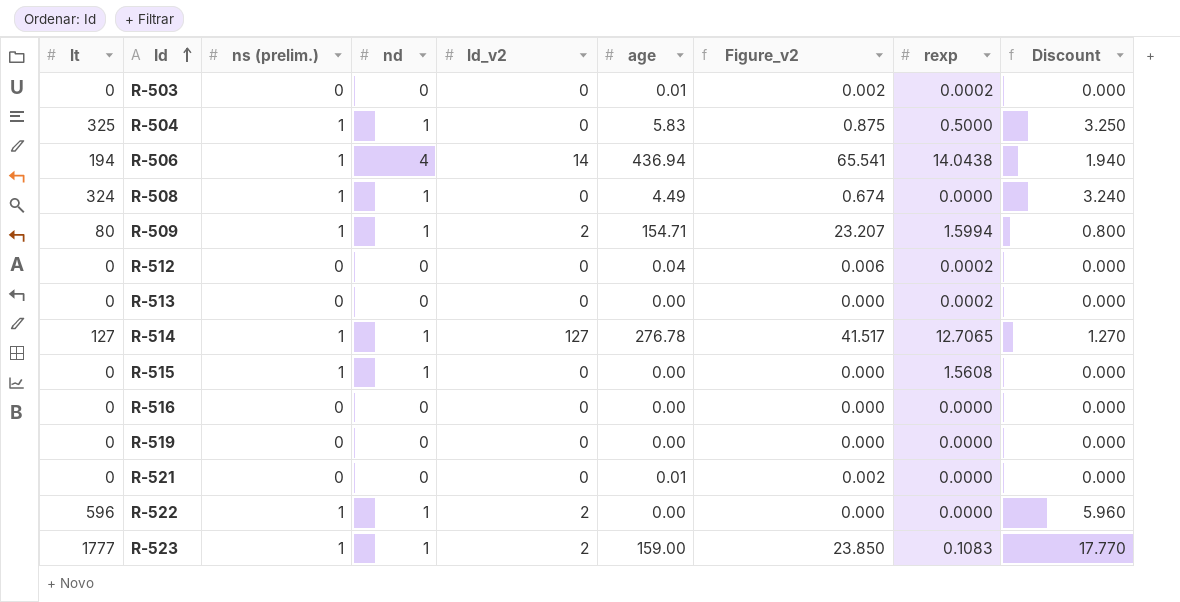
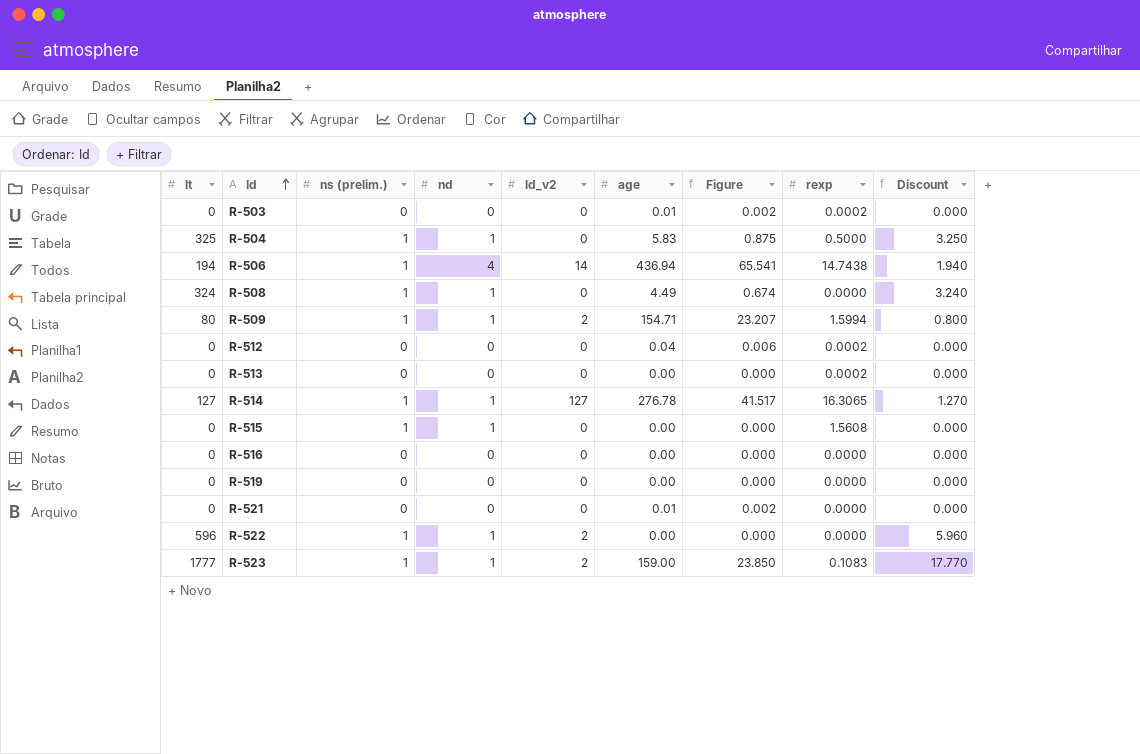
column name: Figure_v2 -> Figure
R-506 | rexp: 14.0438 -> 14.7438
R-514 | rexp: 12.7065 -> 16.3065

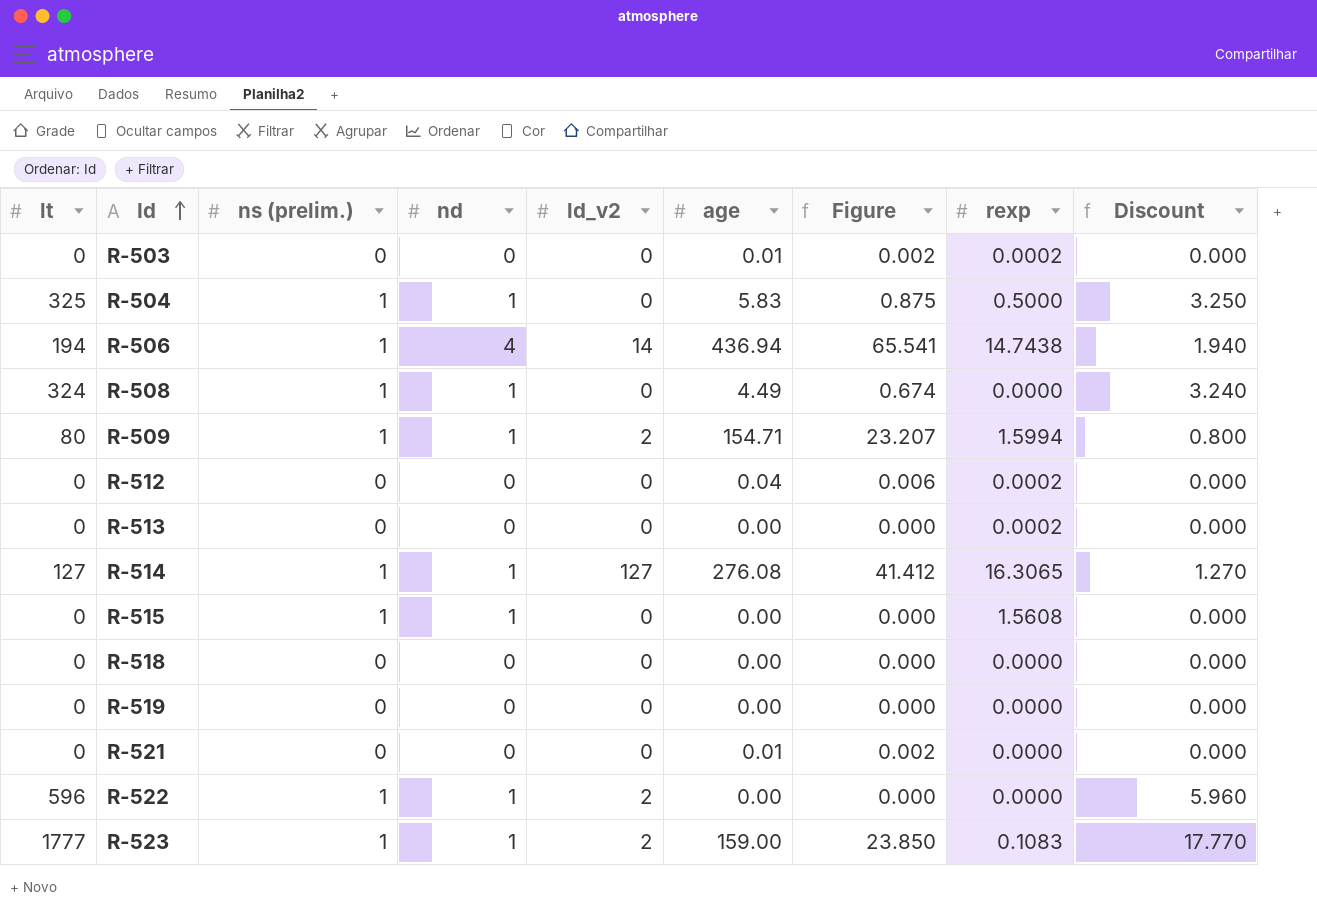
row R-516: 0 | 0 | 0 | 0 | 0.00 | 0.000 | 0.0000 | 0.000 -> none
R-514 | age: 276.78 -> 276.08
R-514 | Figure: 41.517 -> 41.412
row R-518: none -> 0 | 0 | 0 | 0 | 0.00 | 0.000 | 0.0000 | 0.000

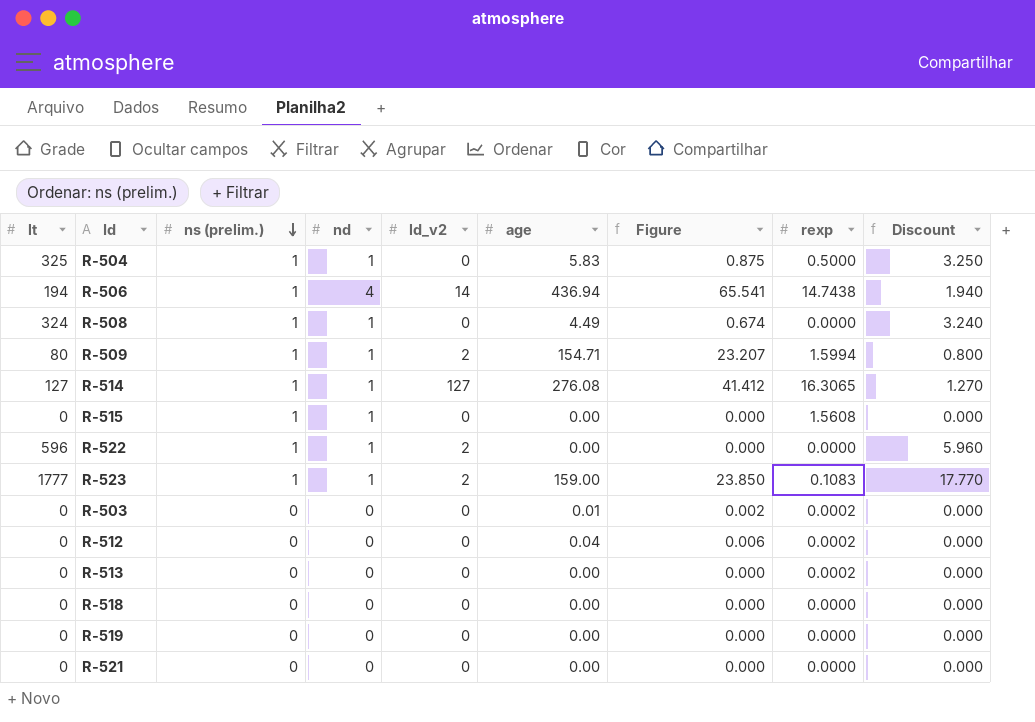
row order: Id ascending -> ns (prelim.) descending
R-521 | age: 0.01 -> 0.00
R-521 | Figure: 0.002 -> 0.000

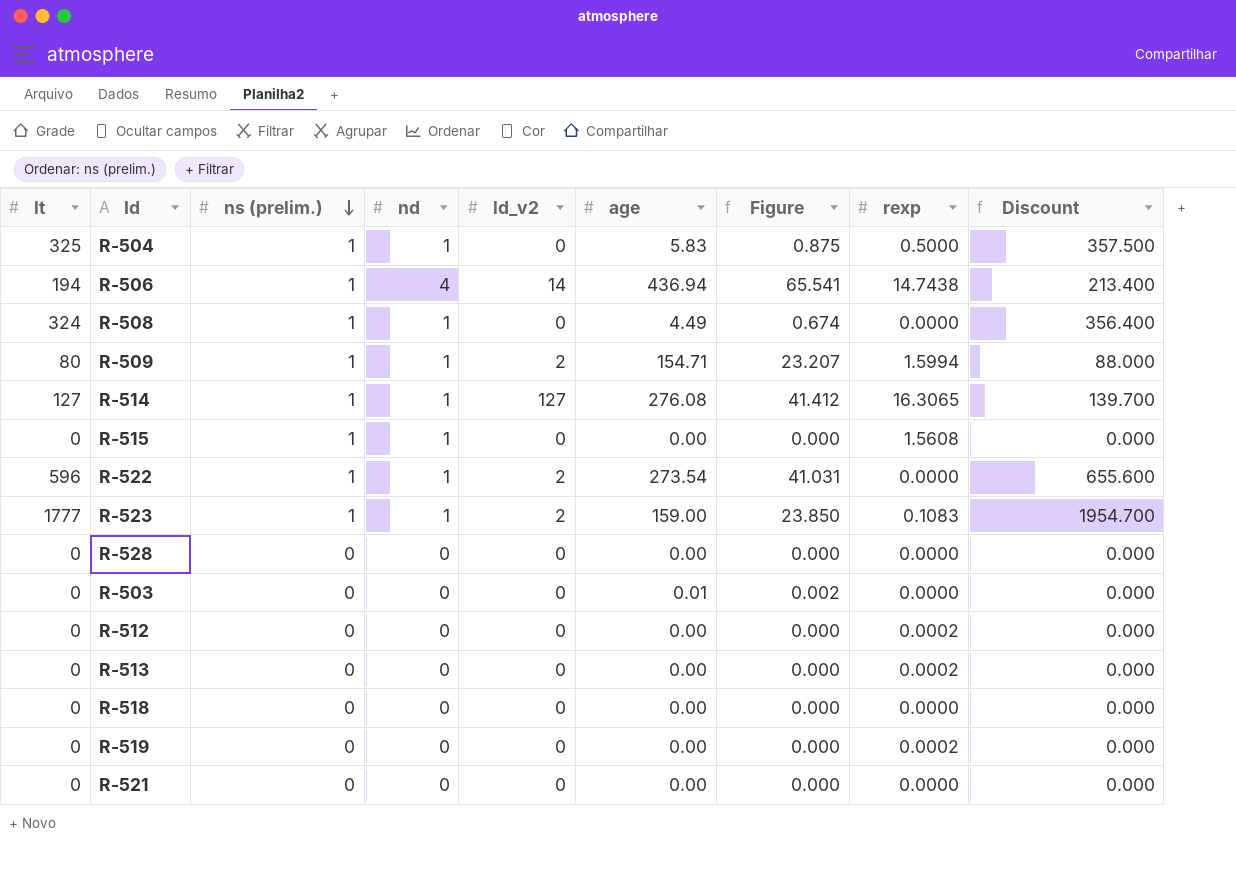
column Discount | formula: [lt] * 0.01 -> [lt] * 1.1
R-522 | age: 0.00 -> 273.54
R-522 | Figure: 0.000 -> 41.031
row R-528: none -> 0 | 0 | 0 | 0 | 0.00 | 0.000 | 0.0000 | 0.000
R-503 | rexp: 0.0002 -> 0.0000
R-512 | age: 0.04 -> 0.00
R-512 | Figure: 0.006 -> 0.000
R-519 | rexp: 0.0000 -> 0.0002

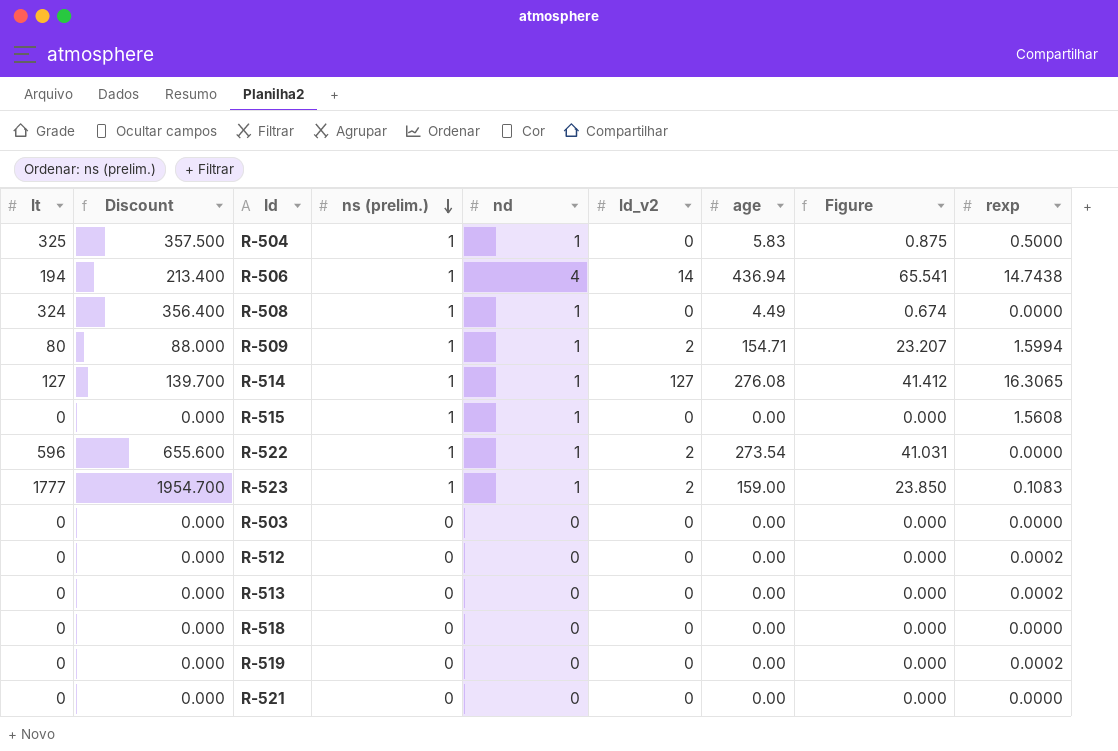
column Discount | position: 9 -> 2
row R-528: 0 | 0 | 0 | 0 | 0.00 | 0.000 | 0.0000 | 0.000 -> none
R-503 | age: 0.01 -> 0.00
R-503 | Figure: 0.002 -> 0.000

